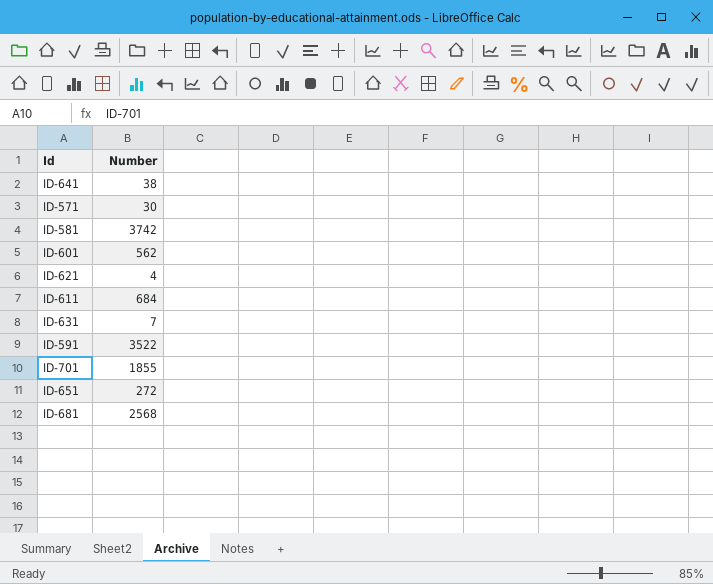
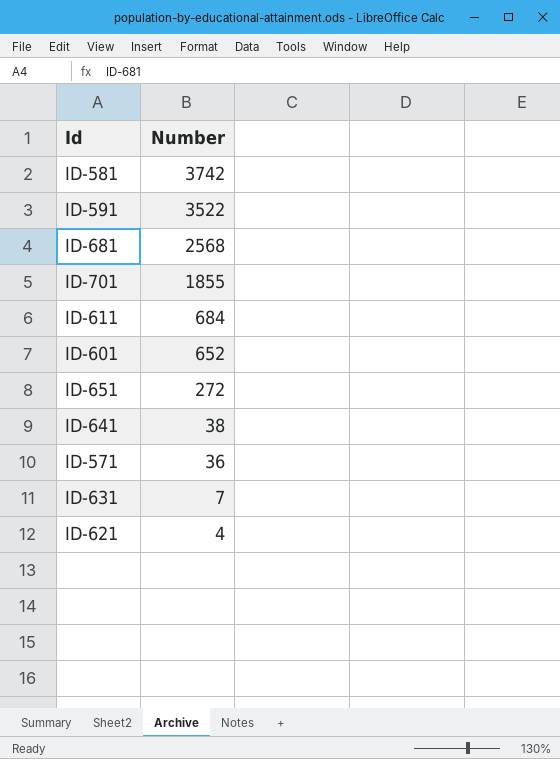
row order: none -> Number descending
ID-601 | Number: 562 -> 652
ID-571 | Number: 30 -> 36

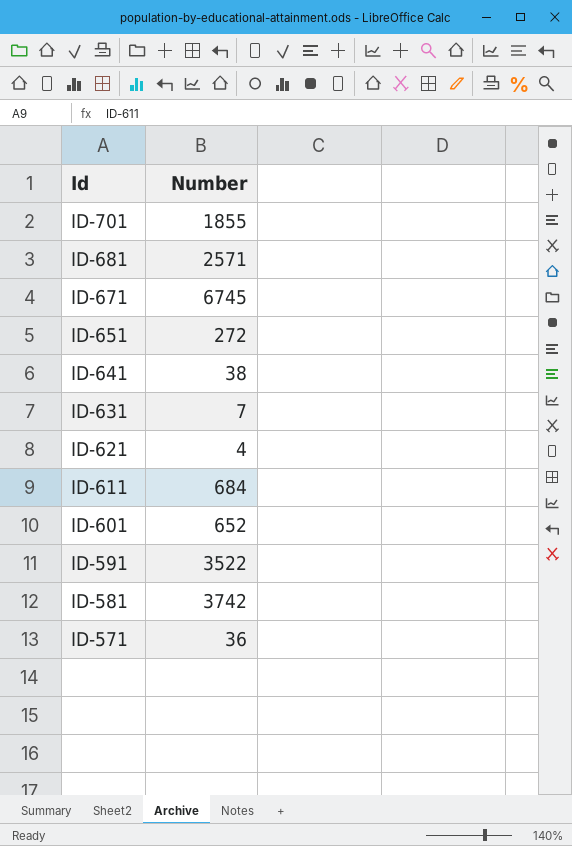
row order: Number descending -> Id descending
ID-681 | Number: 2568 -> 2571
row ID-671: none -> 6745

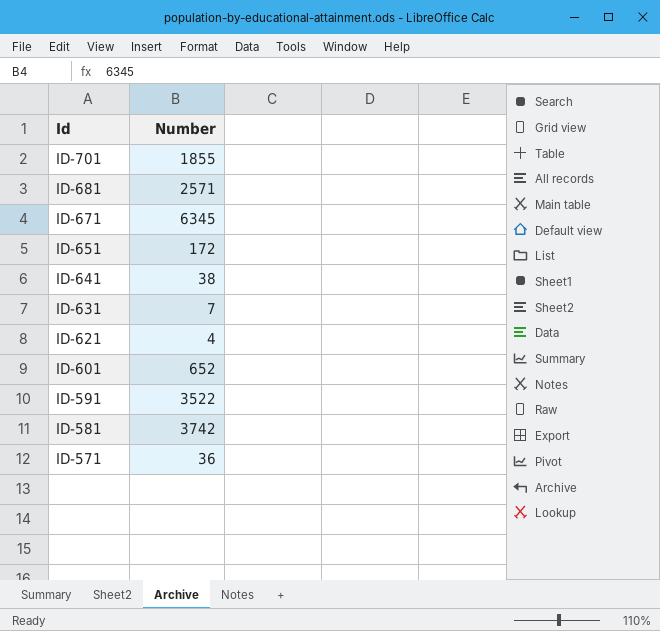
row ID-611: 684 -> none
ID-671 | Number: 6745 -> 6345
ID-651 | Number: 272 -> 172

